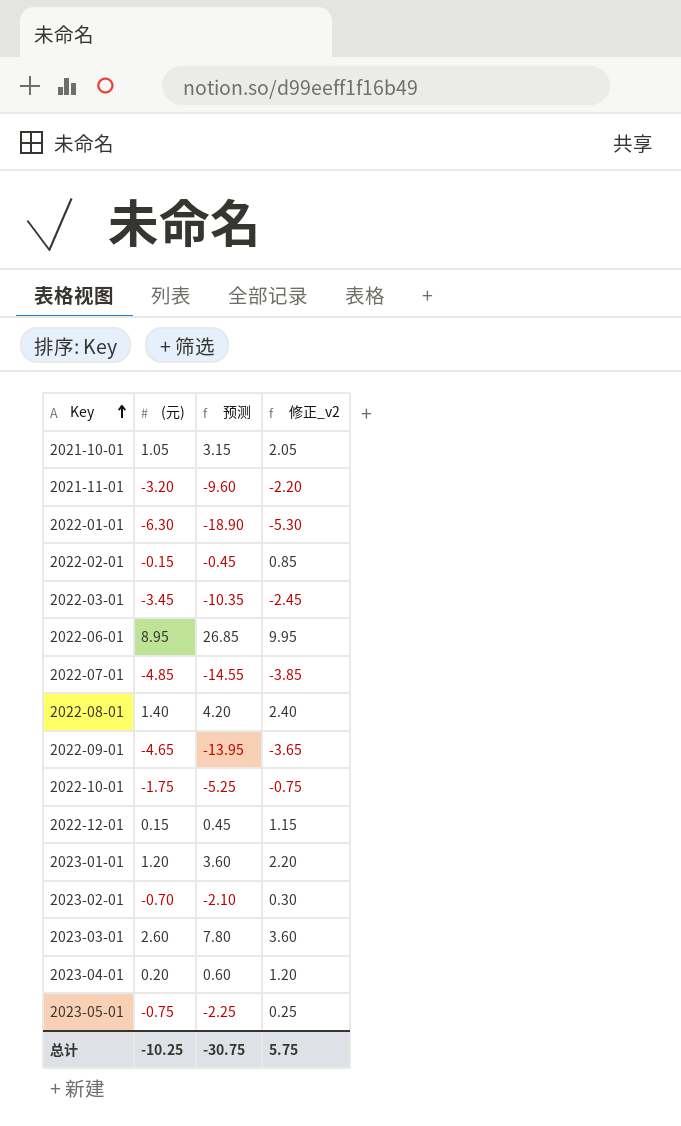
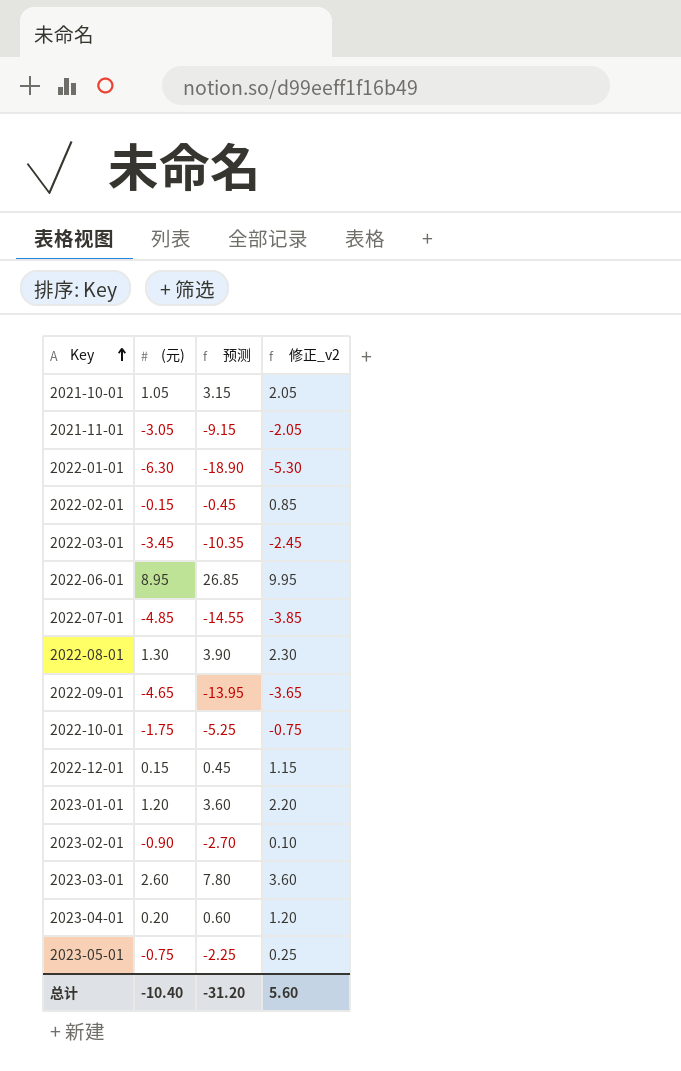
2021-11-01 | (元): -3.20 -> -3.05
2021-11-01 | 预测: -9.60 -> -9.15
2021-11-01 | 修正_v2: -2.20 -> -2.05
2022-08-01 | (元): 1.40 -> 1.30
2022-08-01 | 预测: 4.20 -> 3.90
2022-08-01 | 修正_v2: 2.40 -> 2.30
2023-02-01 | (元): -0.70 -> -0.90
2023-02-01 | 预测: -2.10 -> -2.70
2023-02-01 | 修正_v2: 0.30 -> 0.10
总计 | (元): -10.25 -> -10.40
总计 | 预测: -30.75 -> -31.20
总计 | 修正_v2: 5.75 -> 5.60

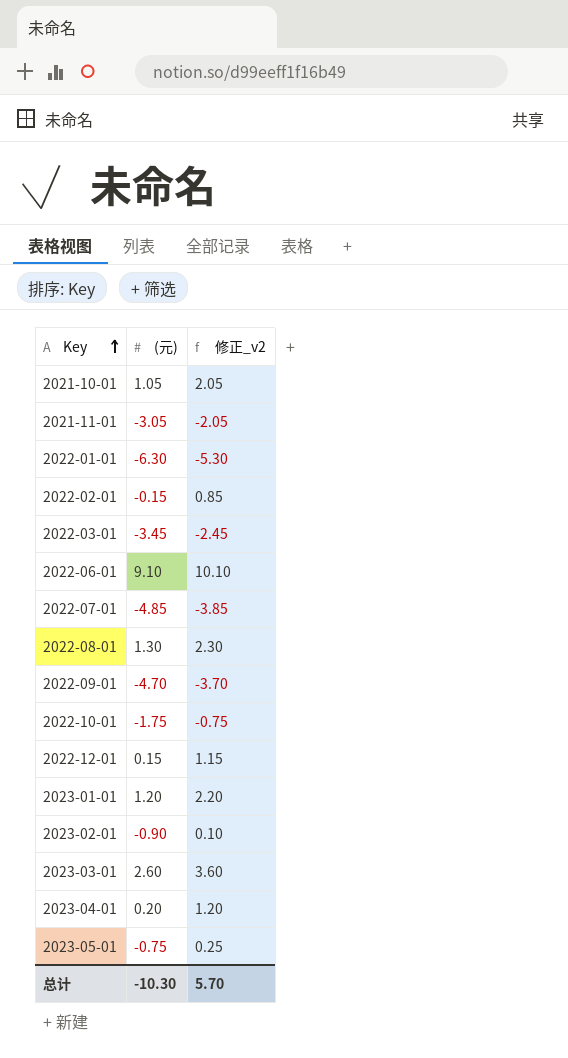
column 预测 | formula: [(元)] * 3 -> none
2022-06-01 | (元): 8.95 -> 9.10
2022-06-01 | 修正_v2: 9.95 -> 10.10
2022-09-01 | (元): -4.65 -> -4.70
2022-09-01 | 修正_v2: -3.65 -> -3.70
总计 | (元): -10.40 -> -10.30
总计 | 修正_v2: 5.60 -> 5.70

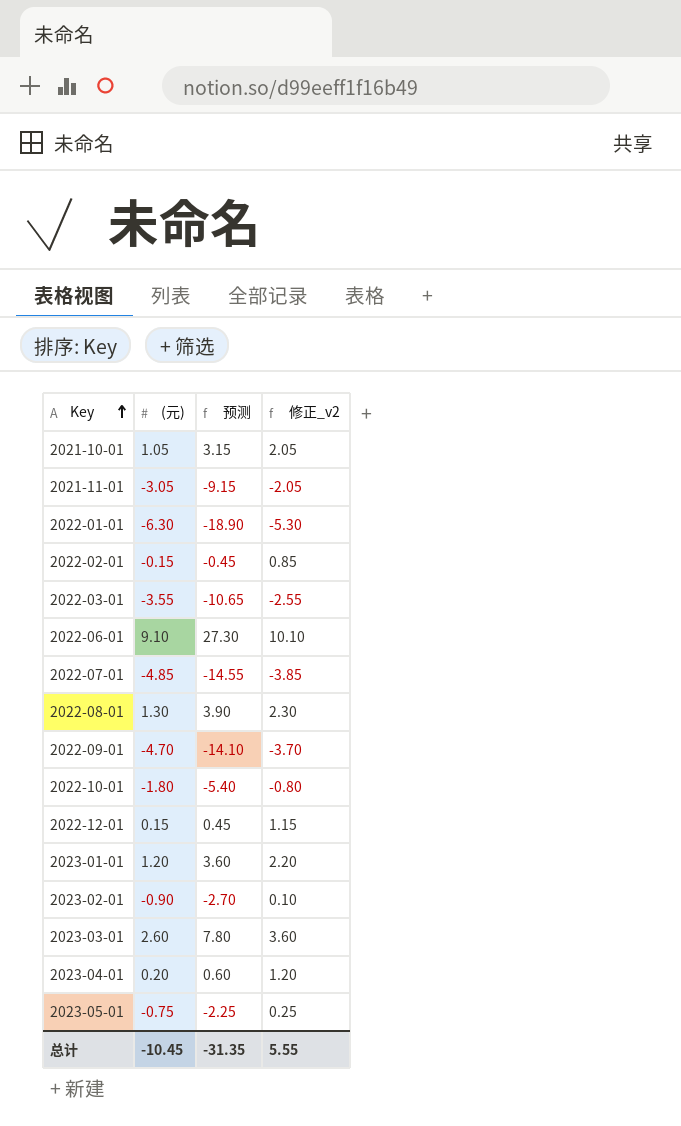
column 预测 | formula: none -> [(元)] * 3
2022-03-01 | (元): -3.45 -> -3.55
2022-03-01 | 修正_v2: -2.45 -> -2.55
2022-10-01 | (元): -1.75 -> -1.80
2022-10-01 | 修正_v2: -0.75 -> -0.80
总计 | (元): -10.30 -> -10.45
总计 | 修正_v2: 5.70 -> 5.55

